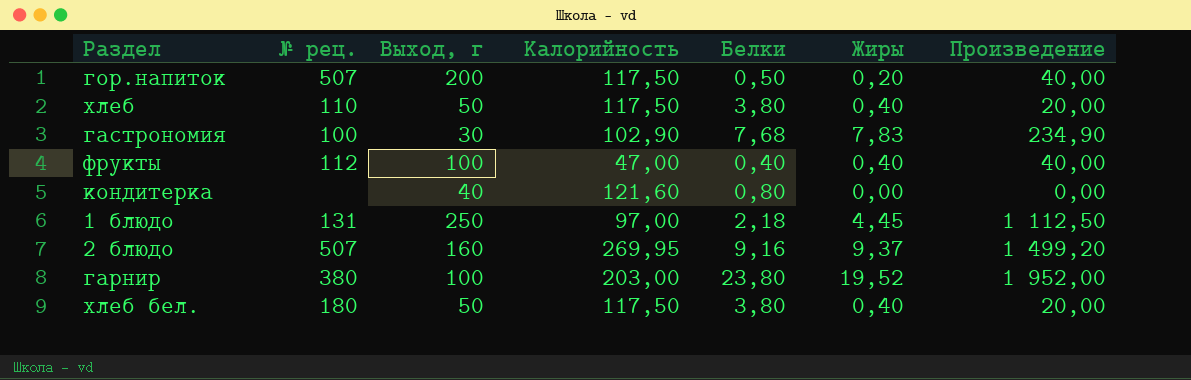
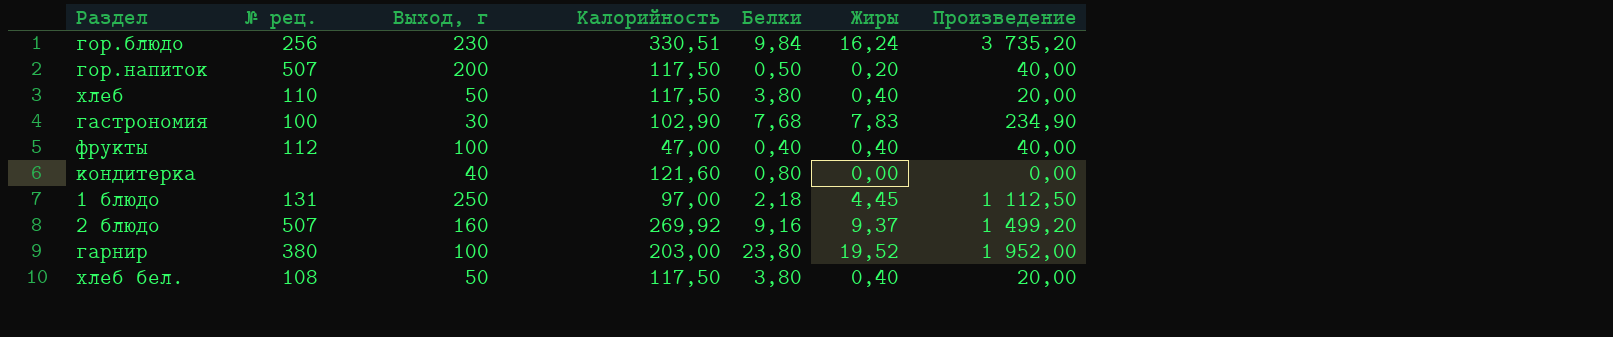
row гор.блюдо: none -> 256 | 230 | 330,51 | 9,84 | 16,24 | 3 735,20
2 блюдо | Калорийность: 269,95 -> 269,92
хлеб бел. | № рец.: 180 -> 108

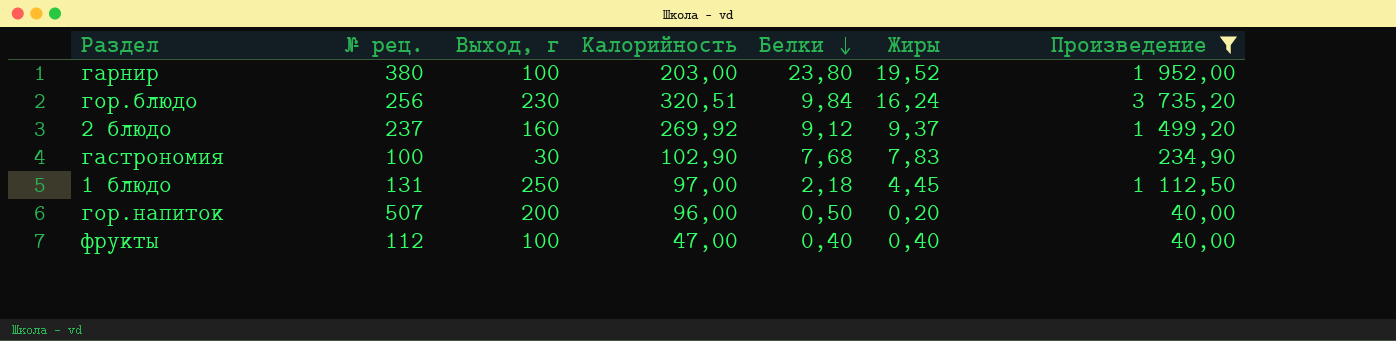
filter: none -> Произведение >= 40,00
row order: none -> Белки descending
гор.блюдо | Калорийность: 330,51 -> 320,51
2 блюдо | № рец.: 507 -> 237
2 блюдо | Белки: 9,16 -> 9,12
гор.напиток | Калорийность: 117,50 -> 96,00

